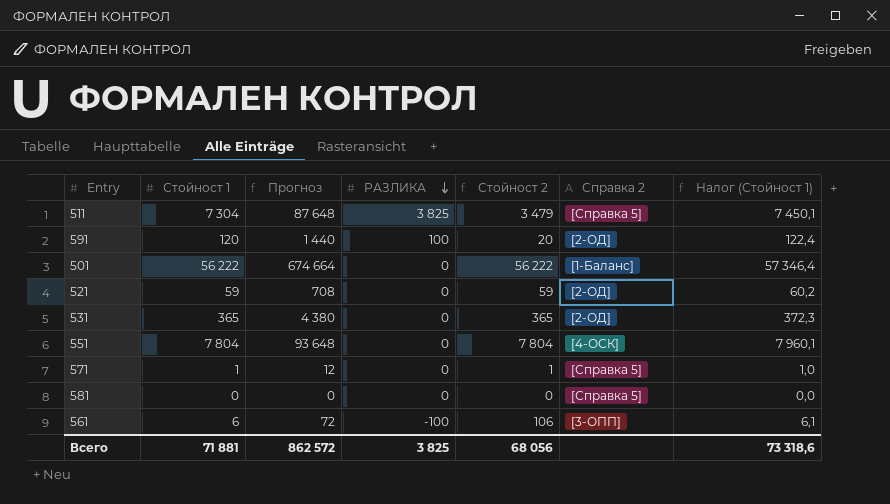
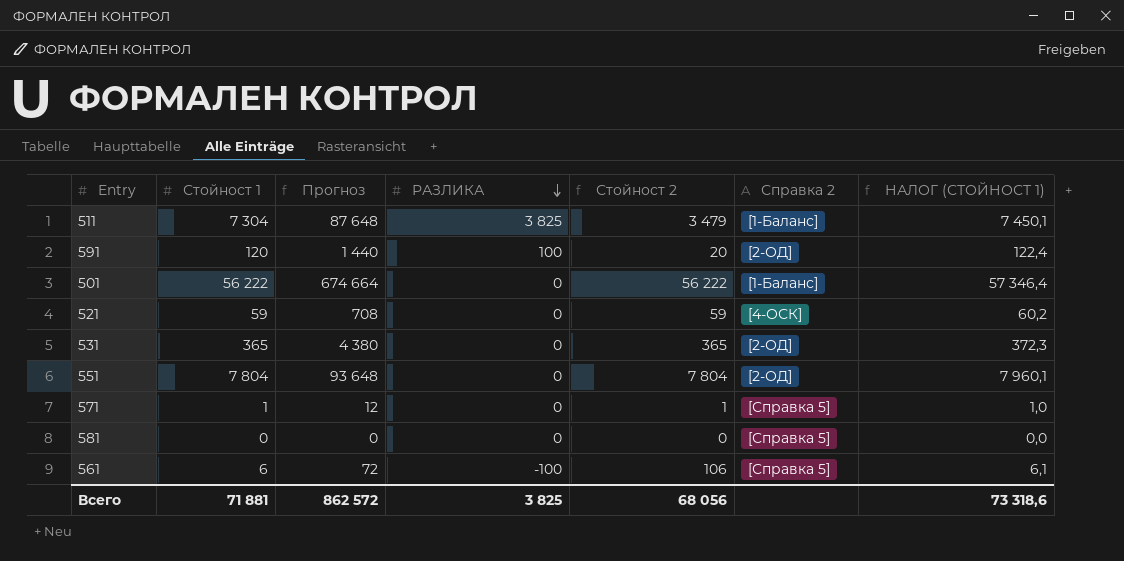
column name: Налог (Стойност 1) -> НАЛОГ (СТОЙНОСТ 1)
511 | Справка 2: [Справка 5] -> [1-Баланс]
521 | Справка 2: [2-ОД] -> [4-ОСК]
551 | Справка 2: [4-ОСК] -> [2-ОД]
561 | Справка 2: [3-ОПП] -> [Справка 5]

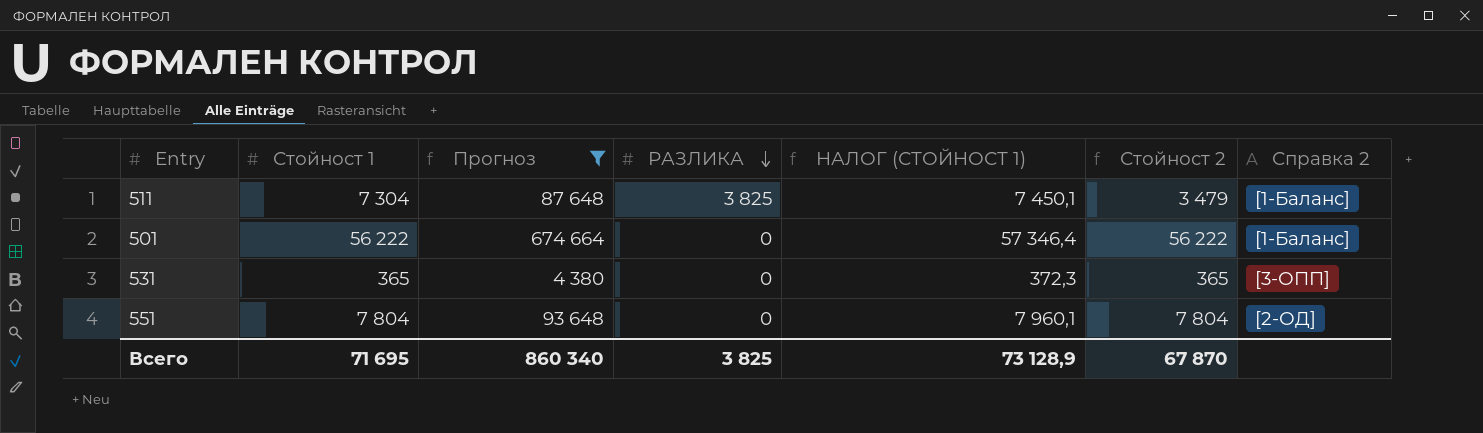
filter: none -> Прогноз >= 4 380
column НАЛОГ (СТОЙНОСТ 1) | position: 7 -> 5
531 | Справка 2: [2-ОД] -> [3-ОПП]
Всего | Стойност 1: 71 881 -> 71 695
Всего | Прогноз: 862 572 -> 860 340
Всего | НАЛОГ (СТОЙНОСТ 1): 73 318,6 -> 73 128,9
Всего | Стойност 2: 68 056 -> 67 870

